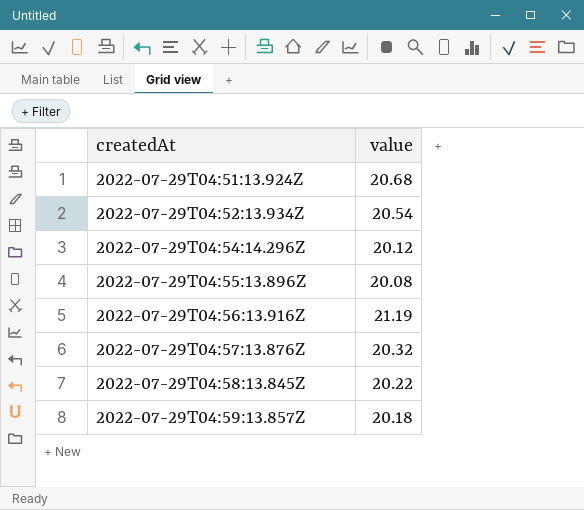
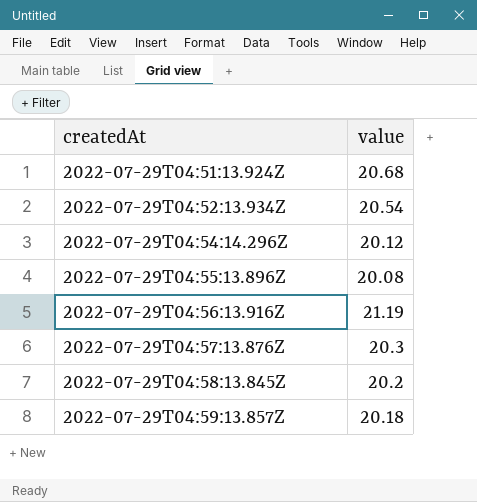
2022-07-29T04:57:13.876Z | value: 20.32 -> 20.3
2022-07-29T04:58:13.845Z | value: 20.22 -> 20.2

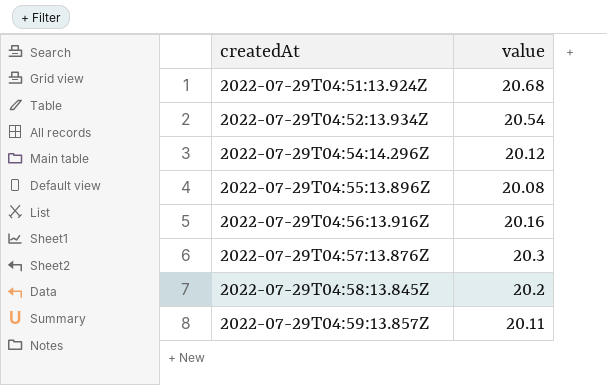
2022-07-29T04:56:13.916Z | value: 21.19 -> 20.16
2022-07-29T04:59:13.857Z | value: 20.18 -> 20.11

